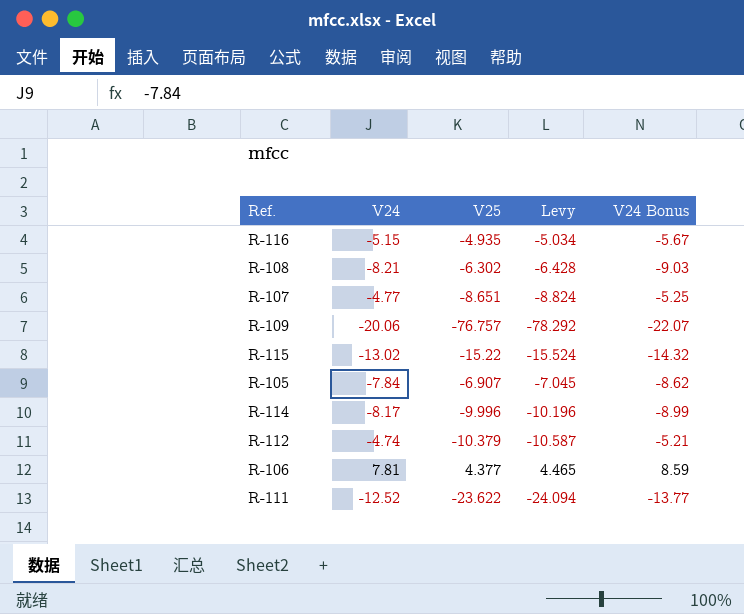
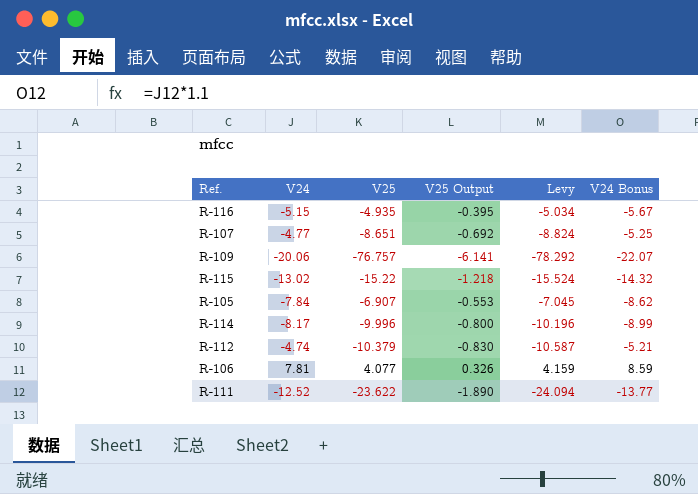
column V25 Output | formula: none -> [V25] * 0.08
row R-108: -8.21 | -6.302 | -6.428 | -9.03 -> none
R-106 | V25: 4.377 -> 4.077
R-106 | Levy: 4.465 -> 4.159

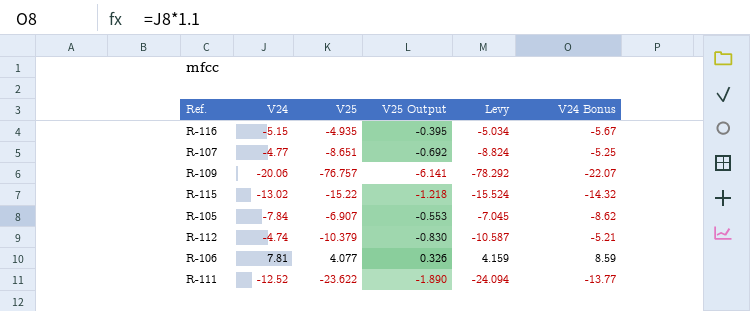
row R-114: -8.17 | -9.996 | -0.800 | -10.196 | -8.99 -> none

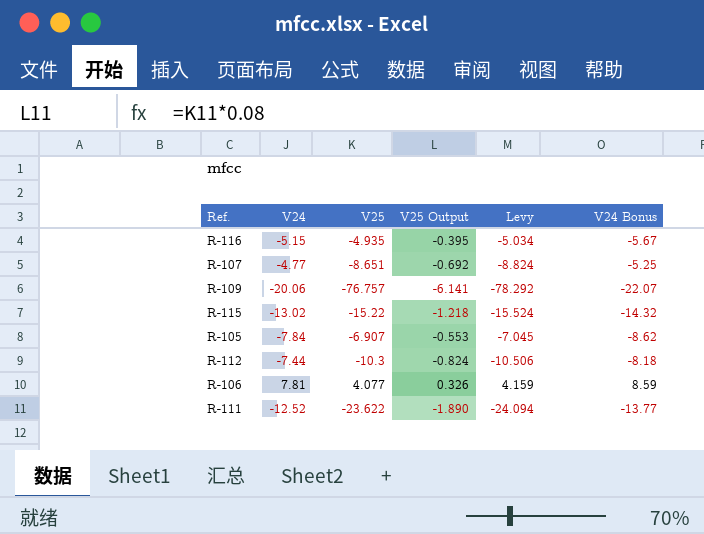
R-112 | V24: -4.74 -> -7.44
R-112 | V25: -10.379 -> -10.3
R-112 | V25 Output: -0.830 -> -0.824
R-112 | Levy: -10.587 -> -10.506
R-112 | V24 Bonus: -5.21 -> -8.18

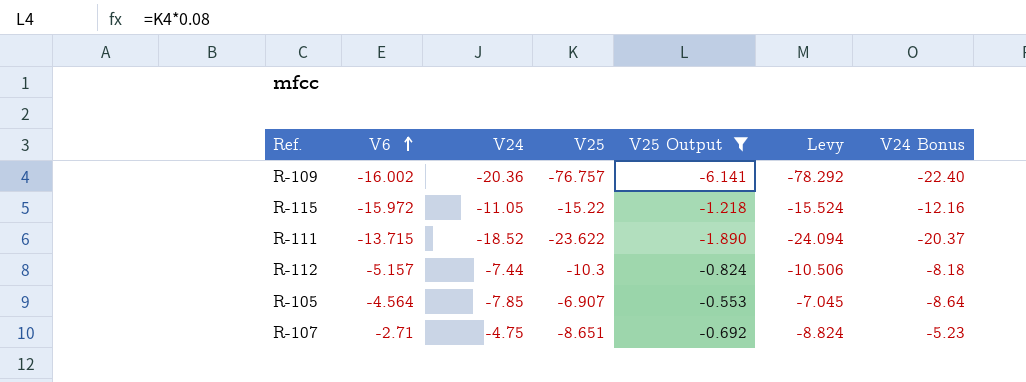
filter: none -> V25 Output <= -0.553
row order: none -> V6 ascending
column V6 | position: none -> 2
R-109 | V24: -20.06 -> -20.36
R-109 | V24 Bonus: -22.07 -> -22.40
R-115 | V24: -13.02 -> -11.05
R-115 | V24 Bonus: -14.32 -> -12.16
R-111 | V24: -12.52 -> -18.52
R-111 | V24 Bonus: -13.77 -> -20.37
R-105 | V24: -7.84 -> -7.85
R-105 | V24 Bonus: -8.62 -> -8.64
R-107 | V24: -4.77 -> -4.75
R-107 | V24 Bonus: -5.25 -> -5.23

